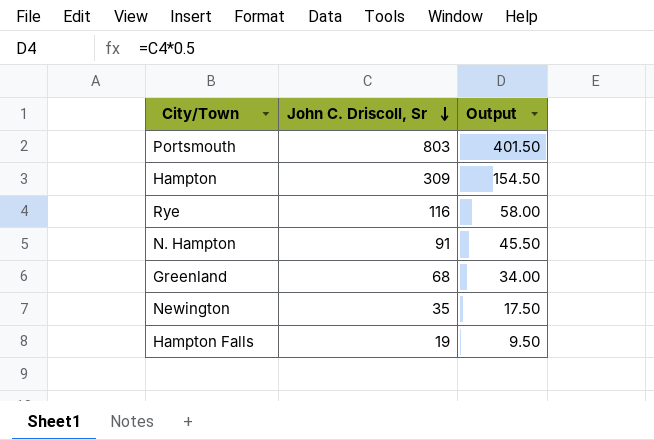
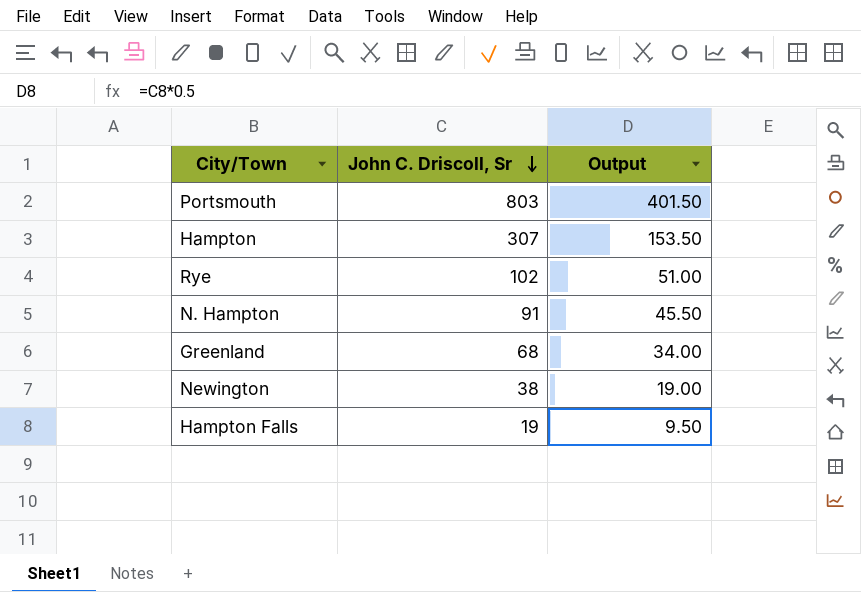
Hampton | John C. Driscoll, Sr: 309 -> 307
Hampton | Output: 154.50 -> 153.50
Rye | John C. Driscoll, Sr: 116 -> 102
Rye | Output: 58.00 -> 51.00
Newington | John C. Driscoll, Sr: 35 -> 38
Newington | Output: 17.50 -> 19.00

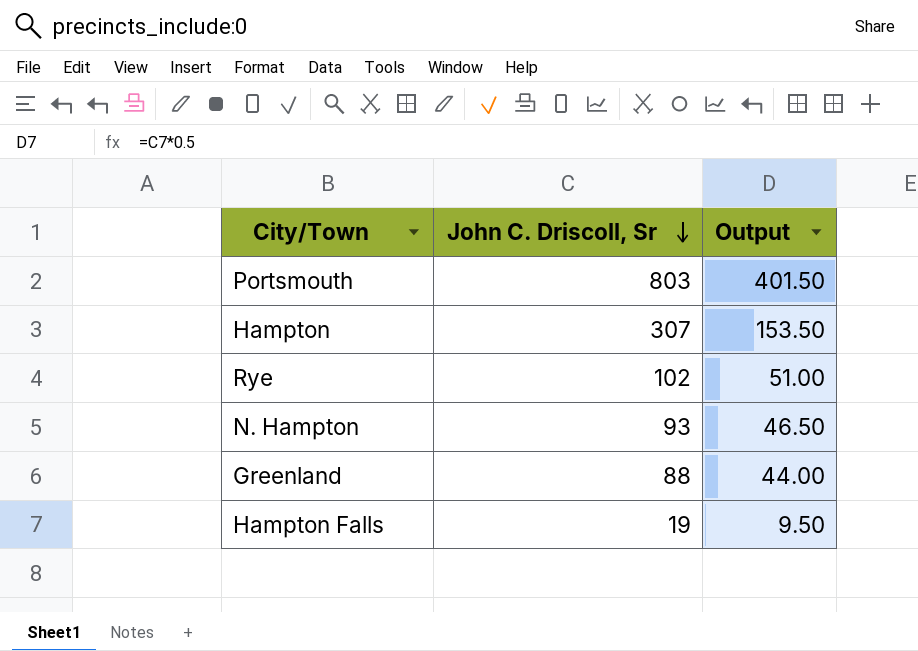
row Newington: 38 | 19.00 -> none
N. Hampton | John C. Driscoll, Sr: 91 -> 93
N. Hampton | Output: 45.50 -> 46.50
Greenland | John C. Driscoll, Sr: 68 -> 88
Greenland | Output: 34.00 -> 44.00

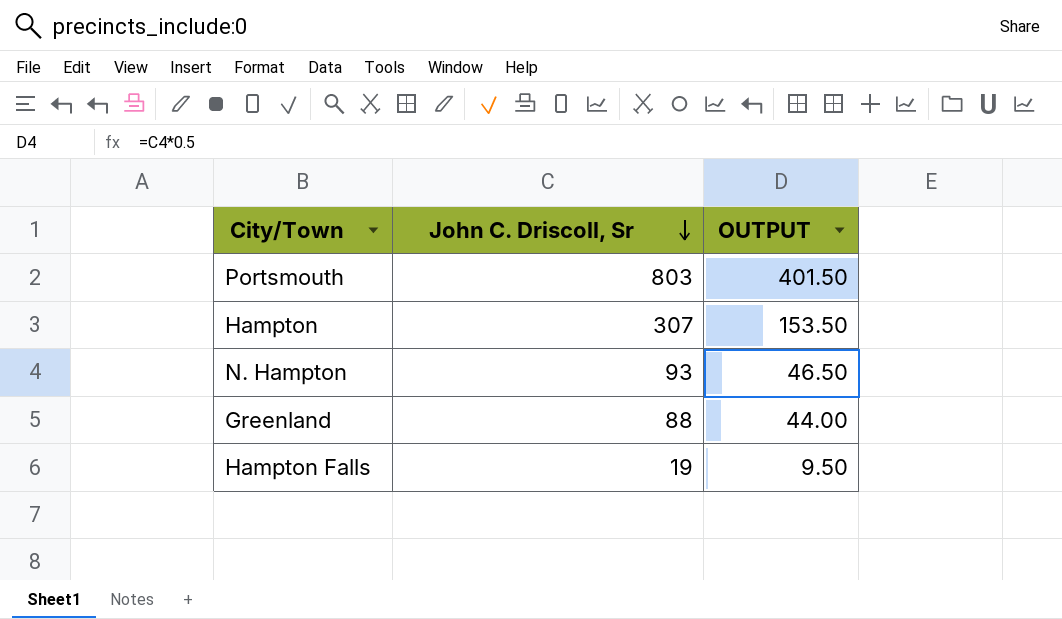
column name: Output -> OUTPUT
row Rye: 102 | 51.00 -> none

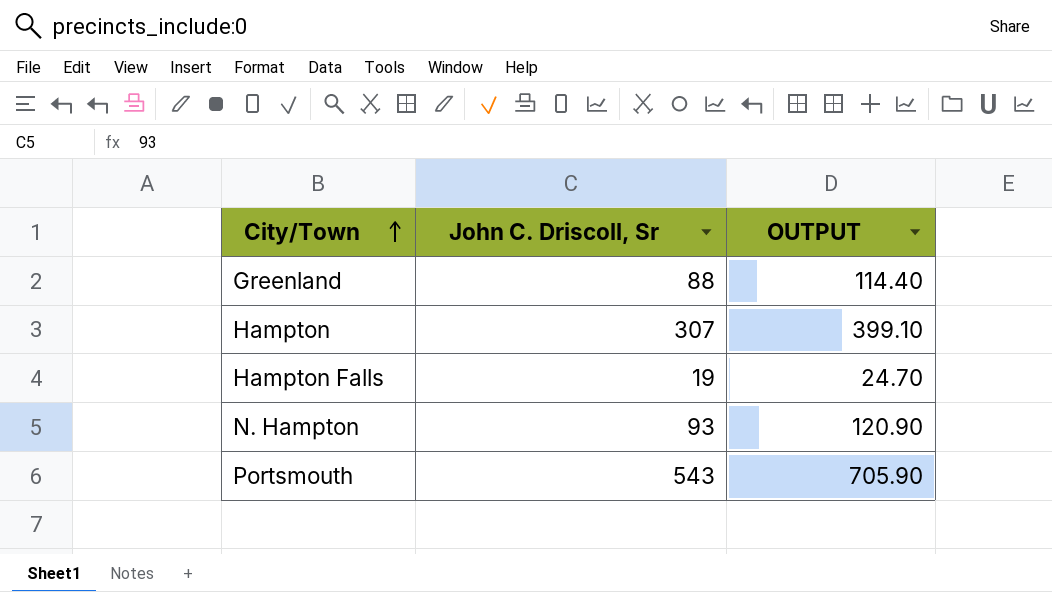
row order: John C. Driscoll, Sr descending -> City/Town ascending
column OUTPUT | formula: [John C. Driscoll, Sr] * 0.5 -> [John C. Driscoll, Sr] * 1.3
Portsmouth | John C. Driscoll, Sr: 803 -> 543

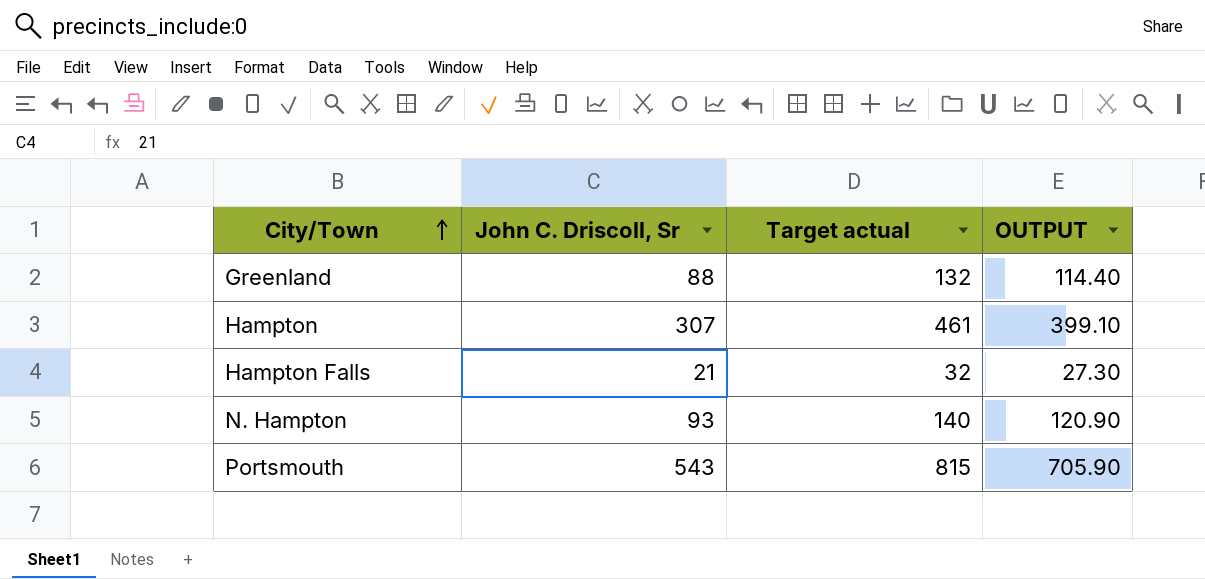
column Target actual | formula: none -> [John C. Driscoll, Sr] * 1.5
Hampton Falls | John C. Driscoll, Sr: 19 -> 21
Hampton Falls | OUTPUT: 24.70 -> 27.30

